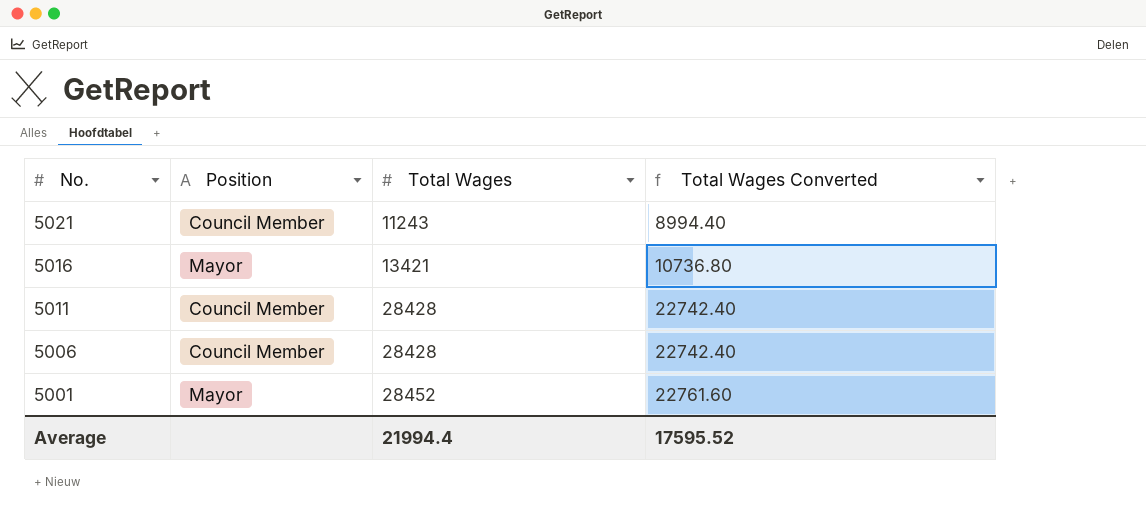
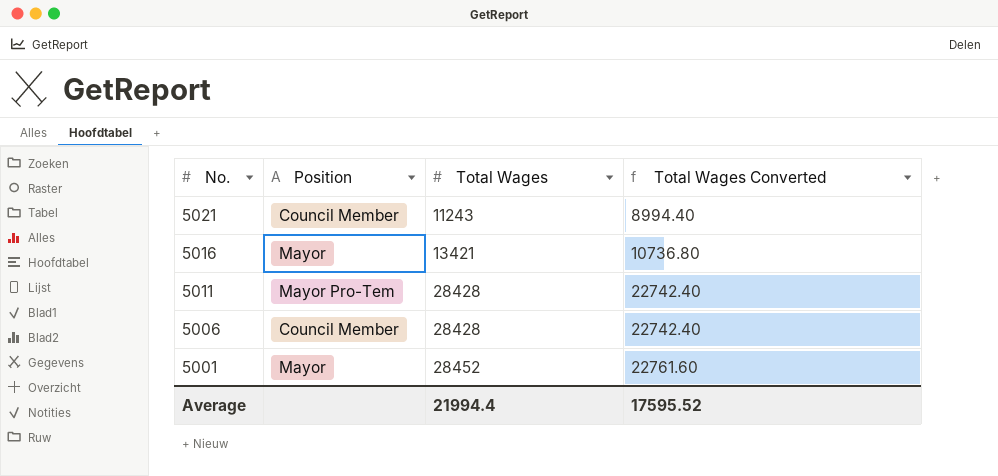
5011 | Position: Council Member -> Mayor Pro-Tem

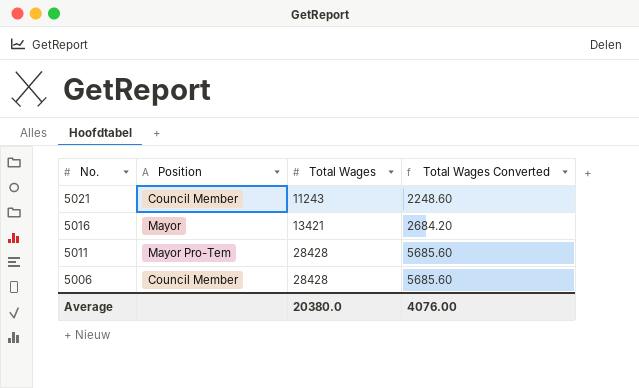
column Total Wages Converted | formula: [Total Wages] * 0.8 -> [Total Wages] * 0.2
row 5001: Mayor | 28452 | 22761.60 -> none
Average | Total Wages: 21994.4 -> 20380.0
Average | Total Wages Converted: 17595.52 -> 4076.00

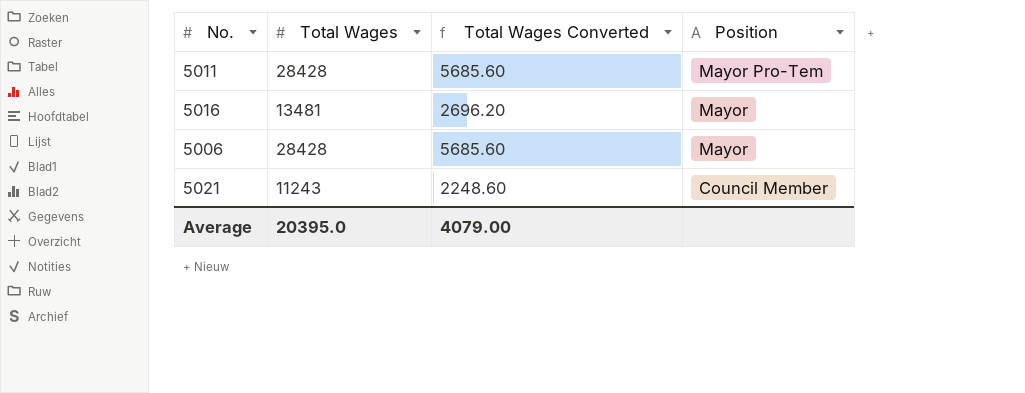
row order: No. descending -> Position descending
column Position | position: 2 -> 4
5016 | Total Wages: 13421 -> 13481
5016 | Total Wages Converted: 2684.20 -> 2696.20
5006 | Position: Council Member -> Mayor
Average | Total Wages: 20380.0 -> 20395.0
Average | Total Wages Converted: 4076.00 -> 4079.00

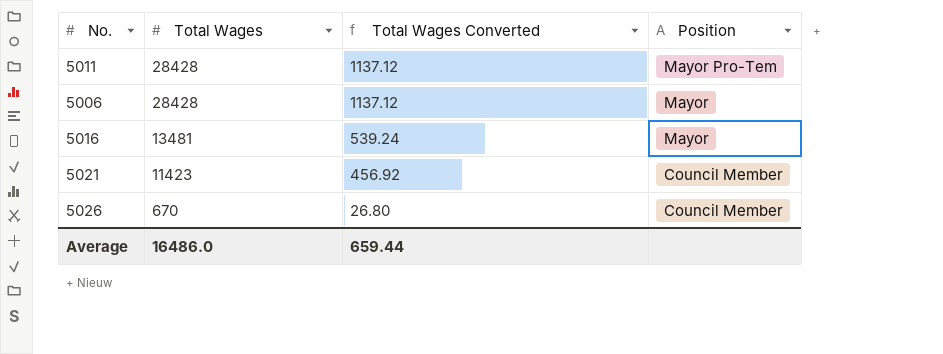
row order: Position descending -> Total Wages descending
column Total Wages Converted | formula: [Total Wages] * 0.2 -> [Total Wages] * 0.04
5021 | Total Wages: 11243 -> 11423
row 5026: none -> 670 | 26.80 | Council Member
Average | Total Wages: 20395.0 -> 16486.0
Average | Total Wages Converted: 4079.00 -> 659.44

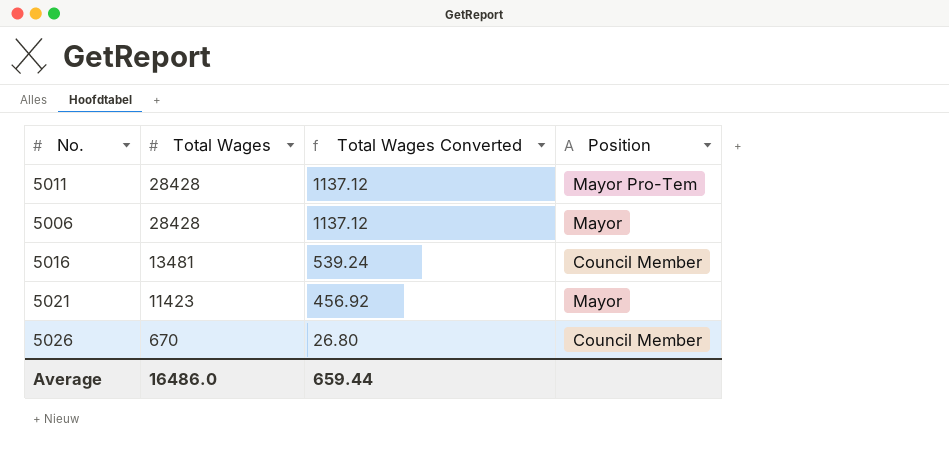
5016 | Position: Mayor -> Council Member
5021 | Position: Council Member -> Mayor

